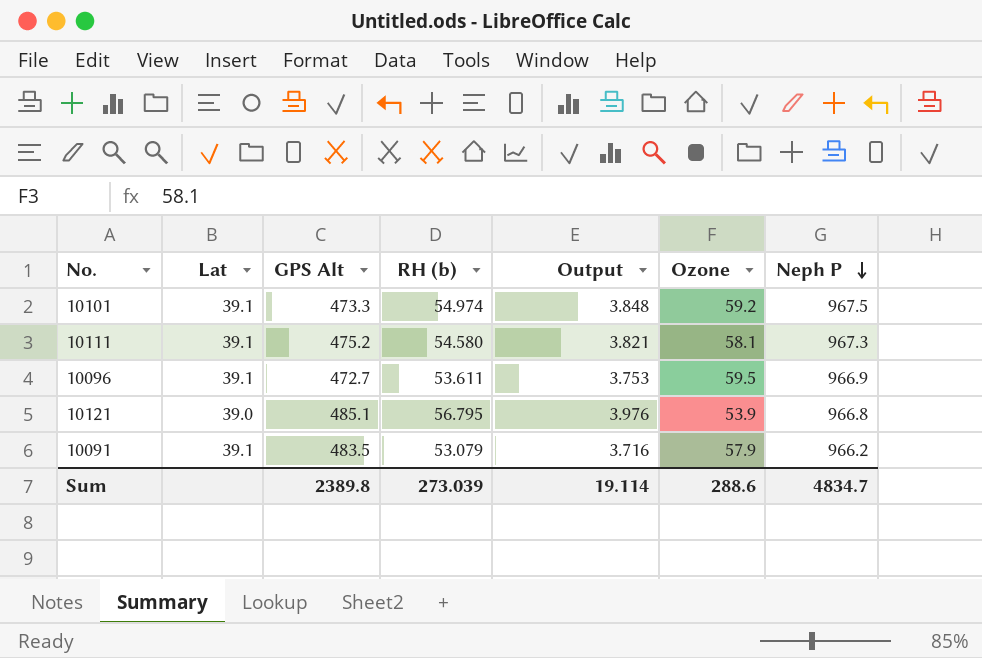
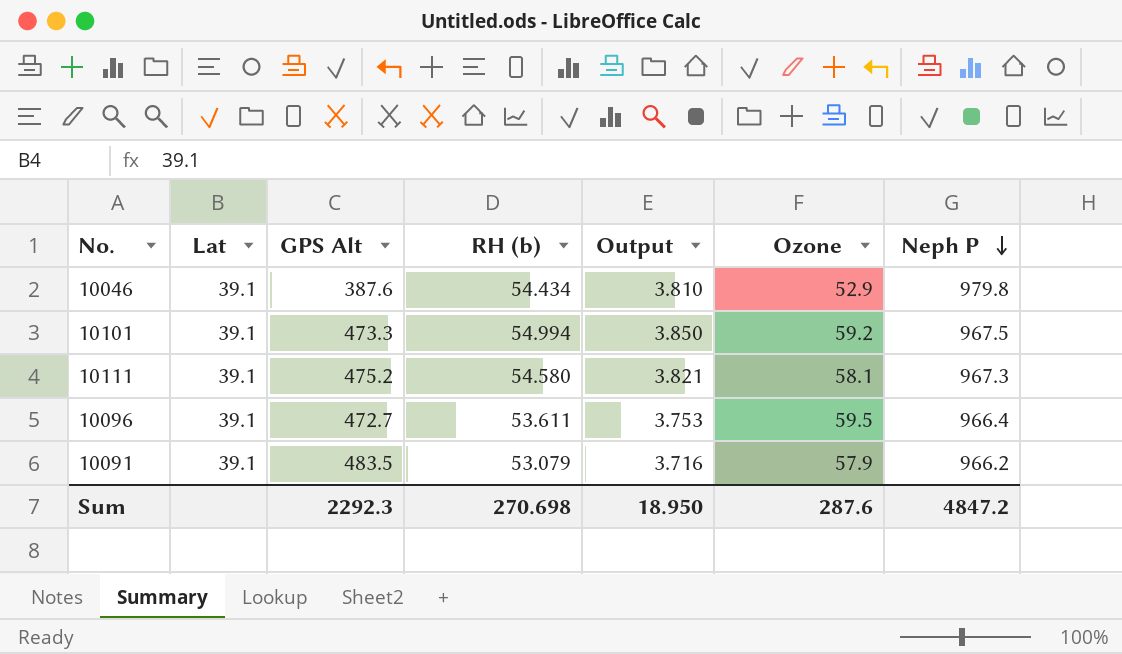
row 10121: 39.0 | 485.1 | 56.795 | 3.976 | 53.9 | 966.8 -> none
row 10046: none -> 39.1 | 387.6 | 54.434 | 3.810 | 52.9 | 979.8
10101 | RH (b): 54.974 -> 54.994
10101 | Output: 3.848 -> 3.850
10096 | Neph P: 966.9 -> 966.4
Sum | GPS Alt: 2389.8 -> 2292.3
Sum | RH (b): 273.039 -> 270.698
Sum | Output: 19.114 -> 18.950
Sum | Ozone: 288.6 -> 287.6
Sum | Neph P: 4834.7 -> 4847.2

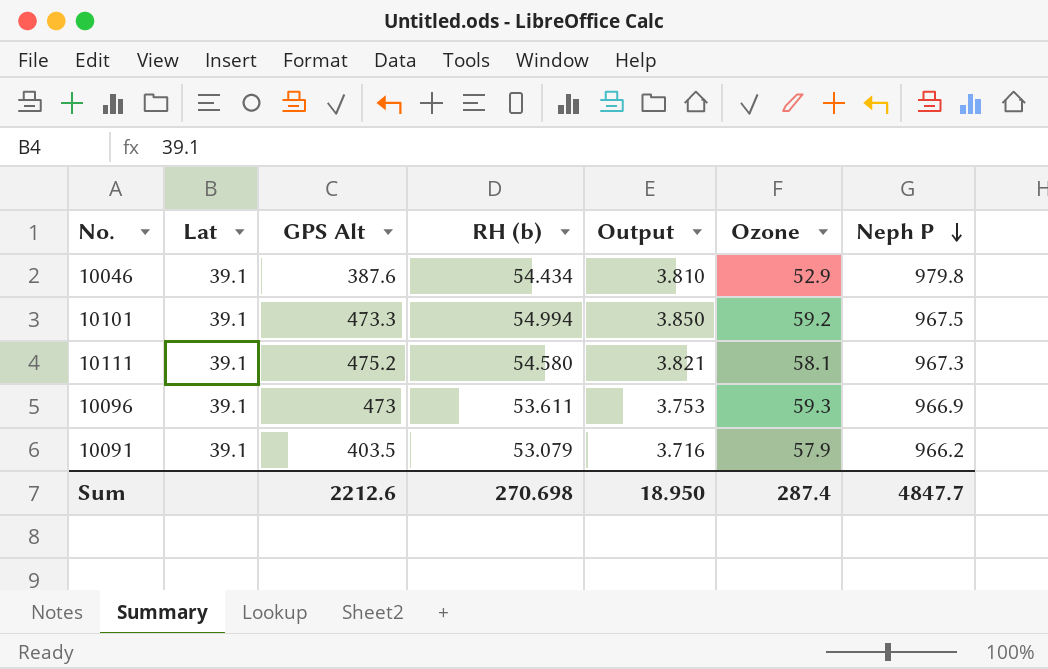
10096 | GPS Alt: 472.7 -> 473
10096 | Ozone: 59.5 -> 59.3
10096 | Neph P: 966.4 -> 966.9
10091 | GPS Alt: 483.5 -> 403.5
Sum | GPS Alt: 2292.3 -> 2212.6
Sum | Ozone: 287.6 -> 287.4
Sum | Neph P: 4847.2 -> 4847.7

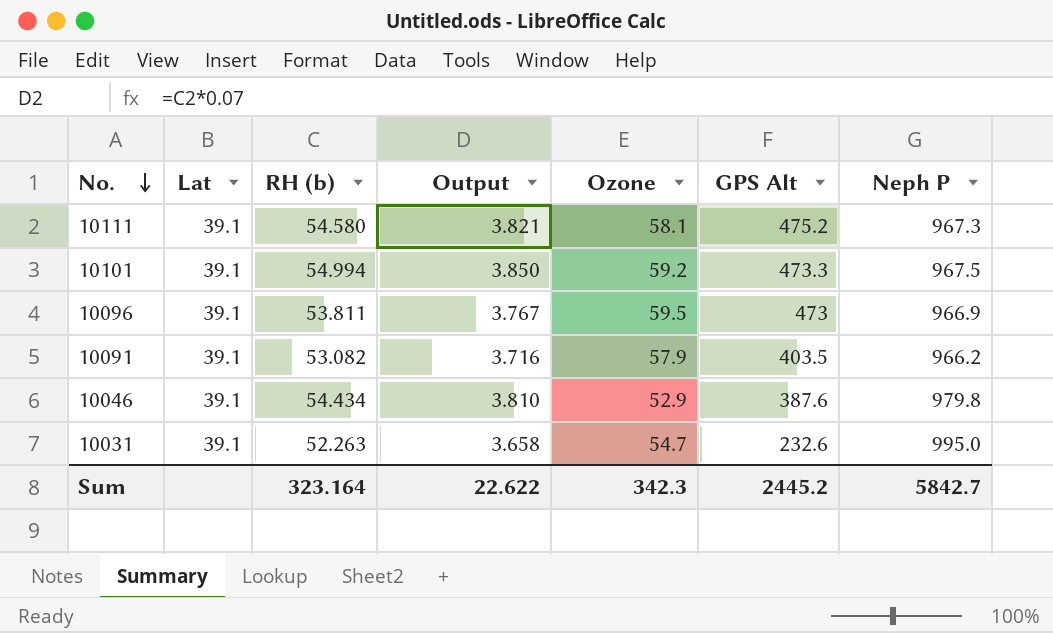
row order: Neph P descending -> No. descending
column GPS Alt | position: 3 -> 6
10096 | RH (b): 53.611 -> 53.811
10096 | Output: 3.753 -> 3.767
10096 | Ozone: 59.3 -> 59.5
10091 | RH (b): 53.079 -> 53.082
row 10031: none -> 39.1 | 52.263 | 3.658 | 54.7 | 232.6 | 995.0
Sum | RH (b): 270.698 -> 323.164
Sum | Output: 18.950 -> 22.622
Sum | Ozone: 287.4 -> 342.3
Sum | GPS Alt: 2212.6 -> 2445.2
Sum | Neph P: 4847.7 -> 5842.7

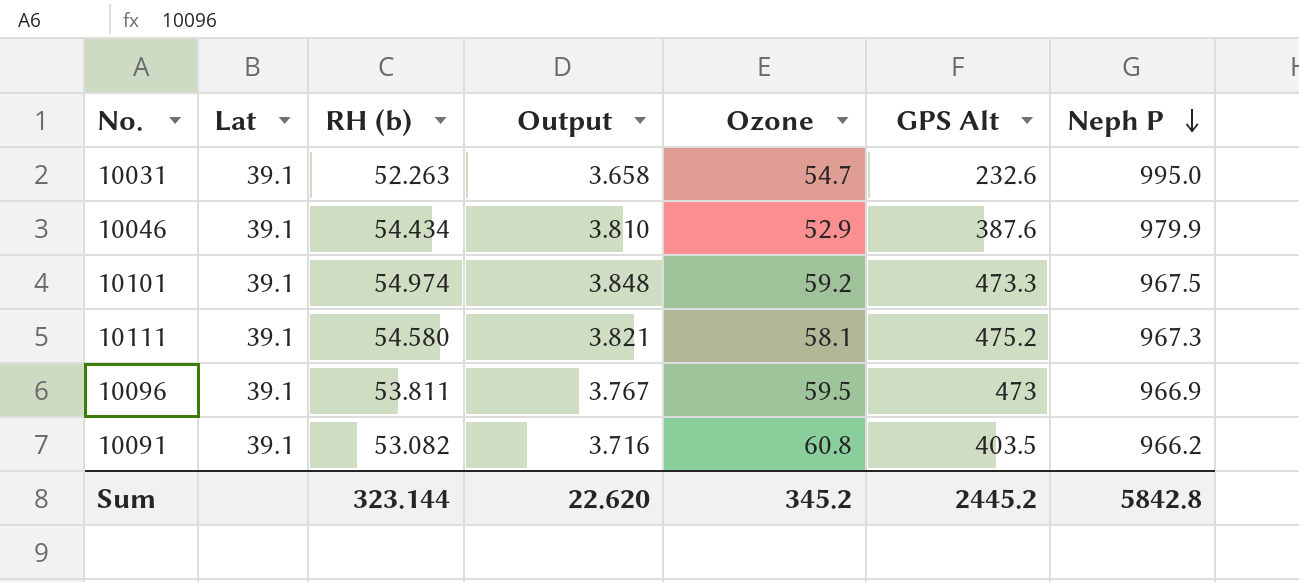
row order: No. descending -> Neph P descending
10046 | Neph P: 979.8 -> 979.9
10101 | RH (b): 54.994 -> 54.974
10101 | Output: 3.850 -> 3.848
10091 | Ozone: 57.9 -> 60.8
Sum | RH (b): 323.164 -> 323.144
Sum | Output: 22.622 -> 22.620
Sum | Ozone: 342.3 -> 345.2
Sum | Neph P: 5842.7 -> 5842.8

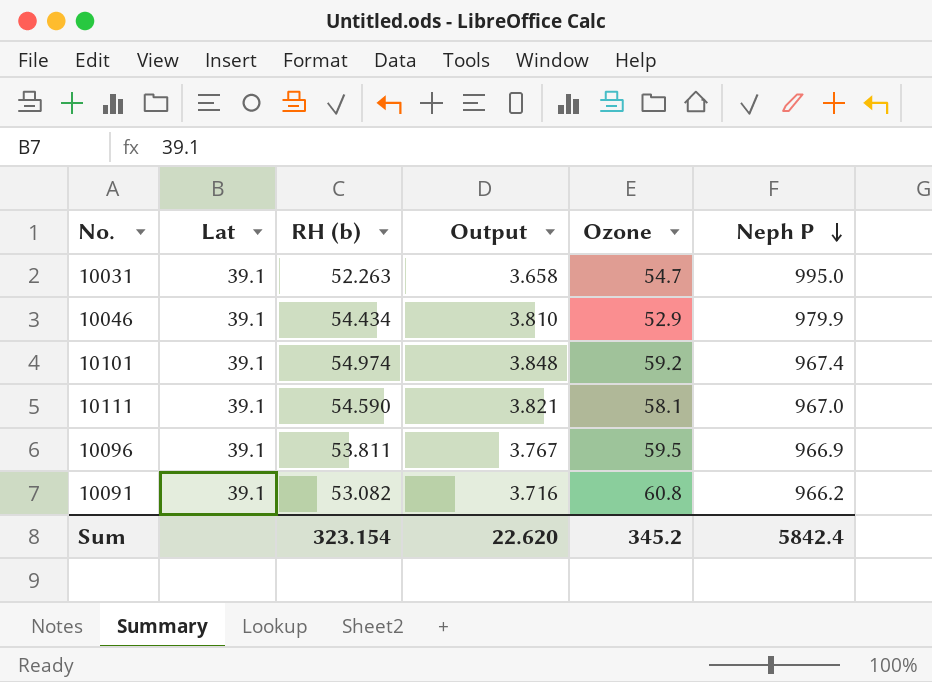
column GPS Alt | position: 6 -> none
10101 | Neph P: 967.5 -> 967.4
10111 | RH (b): 54.580 -> 54.590
10111 | Neph P: 967.3 -> 967.0
Sum | RH (b): 323.144 -> 323.154
Sum | Neph P: 5842.8 -> 5842.4

